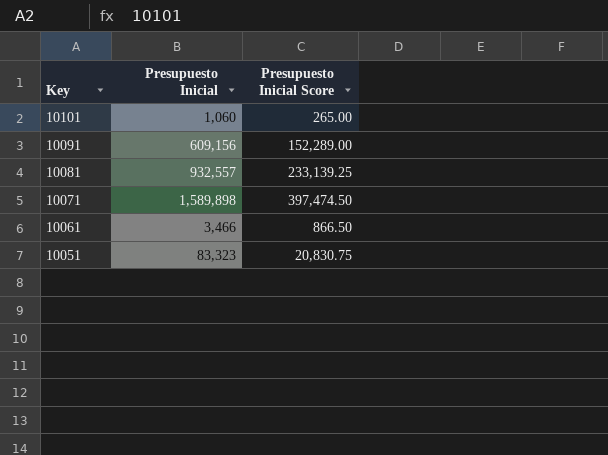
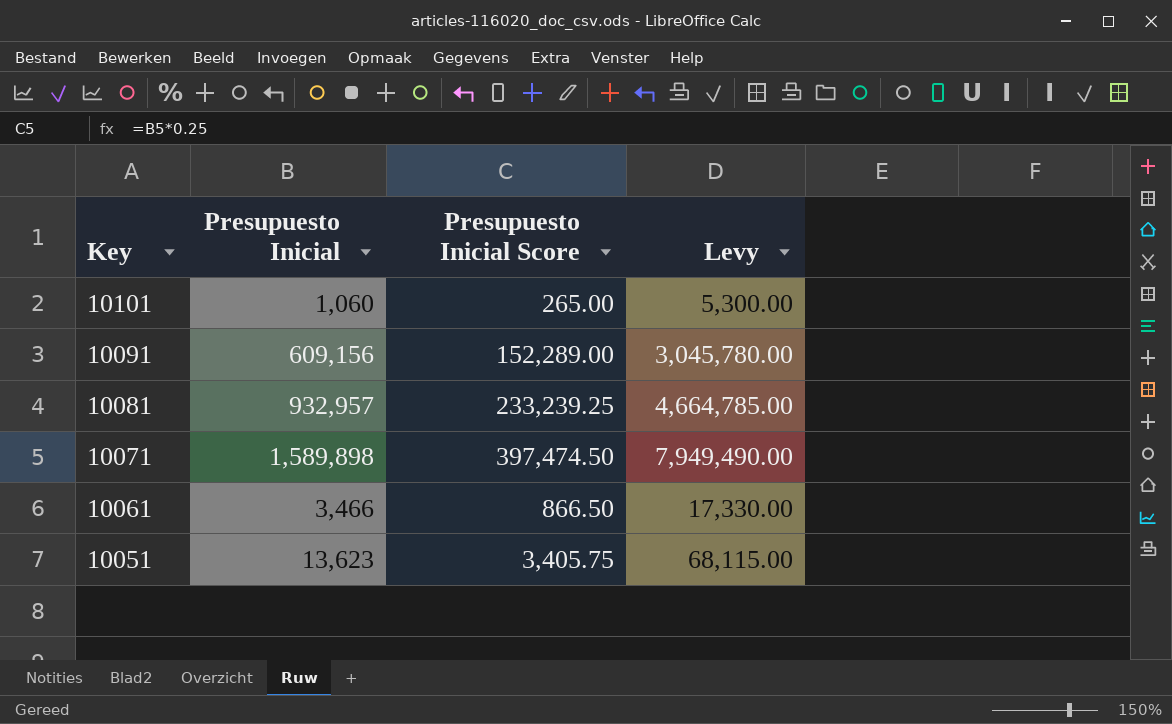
column Levy | formula: none -> [Presupuesto Inicial] * 5
10081 | Presupuesto Inicial: 932,557 -> 932,957
10081 | Presupuesto Inicial Score: 233,139.25 -> 233,239.25
10051 | Presupuesto Inicial: 83,323 -> 13,623
10051 | Presupuesto Inicial Score: 20,830.75 -> 3,405.75

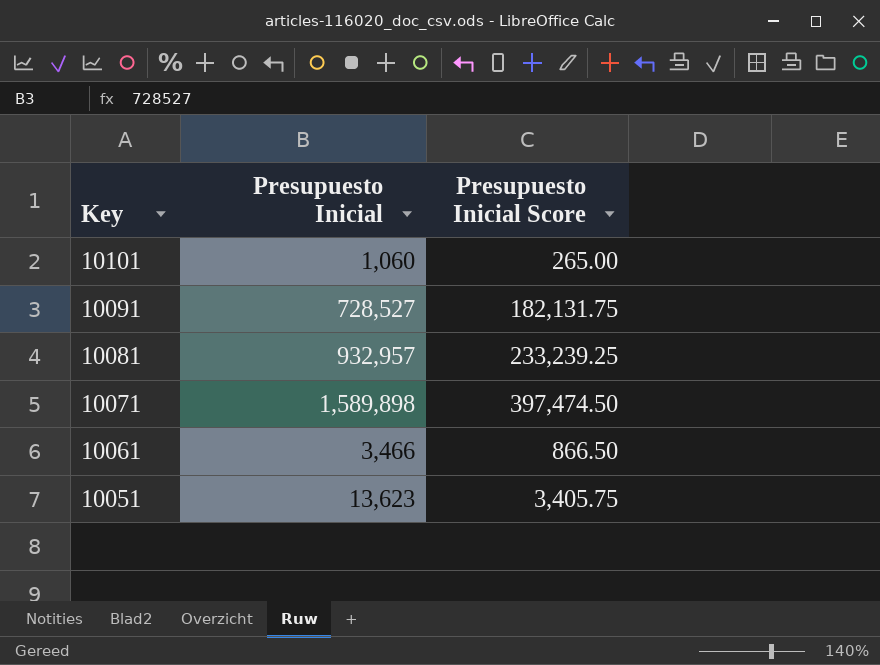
column Levy | formula: [Presupuesto Inicial] * 5 -> none
10091 | Presupuesto Inicial: 609,156 -> 728,527
10091 | Presupuesto Inicial Score: 152,289.00 -> 182,131.75

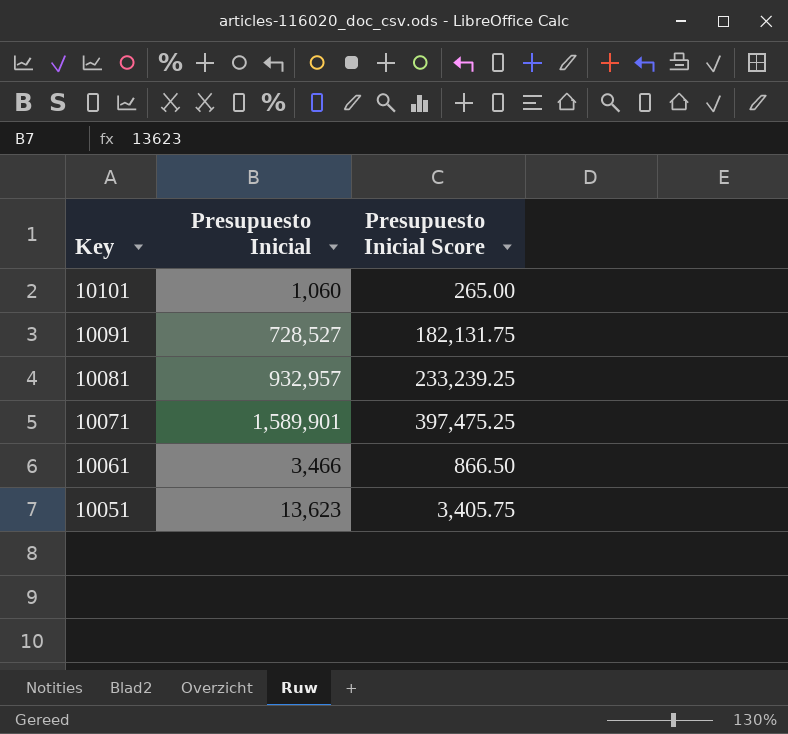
10071 | Presupuesto Inicial: 1,589,898 -> 1,589,901
10071 | Presupuesto Inicial Score: 397,474.50 -> 397,475.25

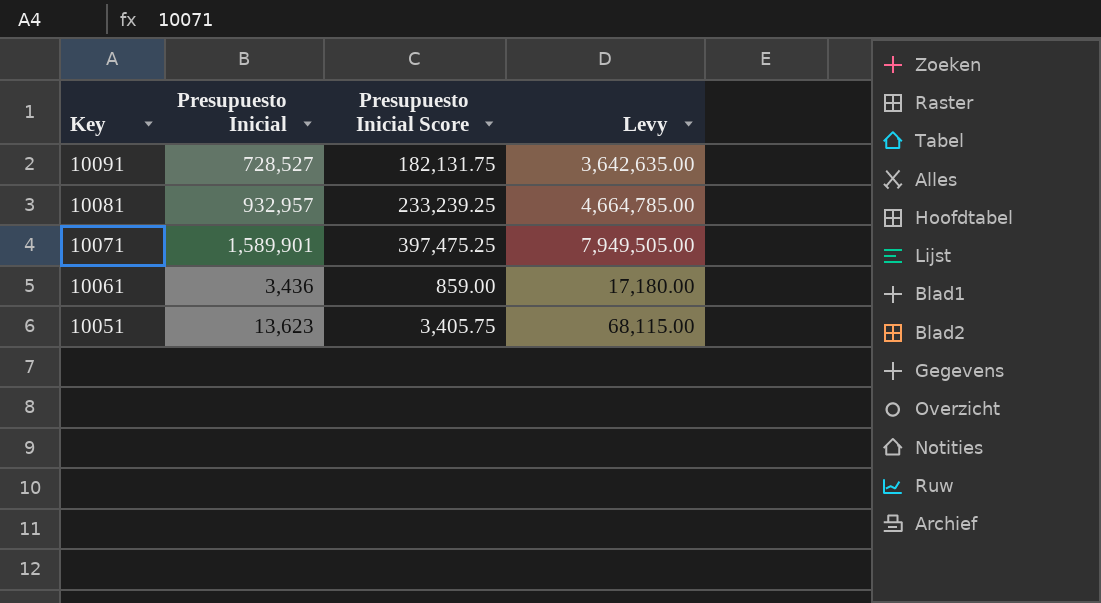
column Levy | formula: none -> [Presupuesto Inicial] * 5
row 10101: 1,060 | 265.00 -> none
10061 | Presupuesto Inicial: 3,466 -> 3,436
10061 | Presupuesto Inicial Score: 866.50 -> 859.00

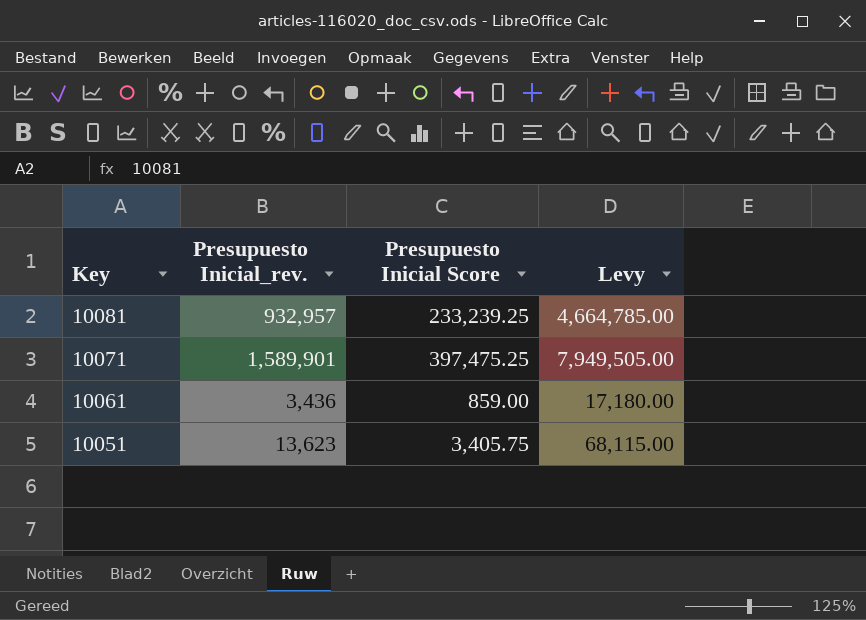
column name: Presupuesto Inicial -> Presupuesto Inicial_rev.
row 10091: 728,527 | 182,131.75 | 3,642,635.00 -> none

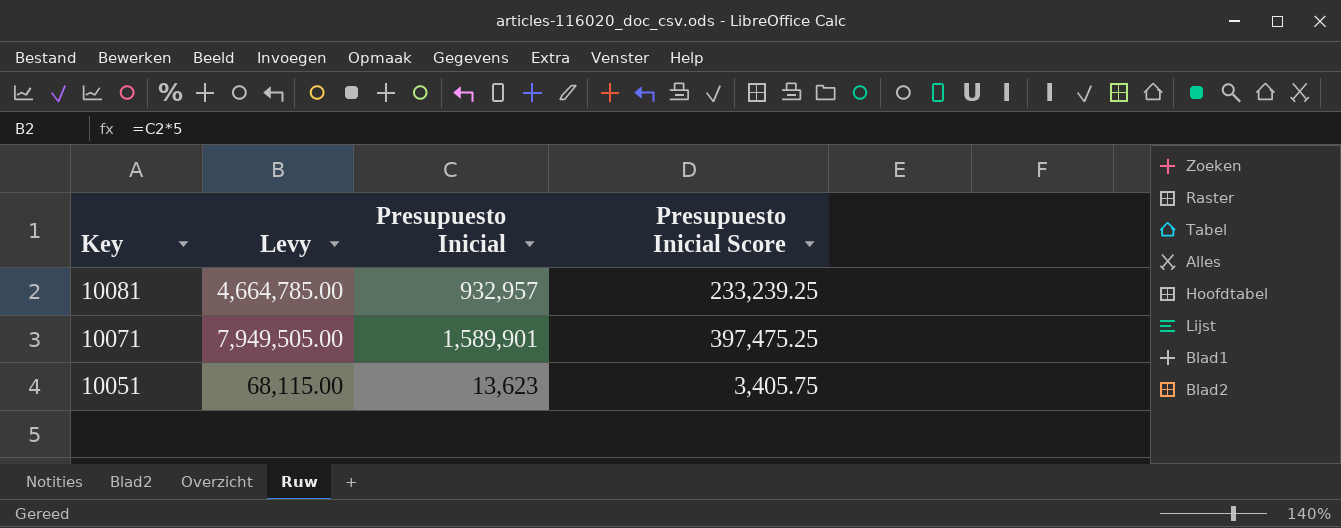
column Levy | position: 4 -> 2
column name: Presupuesto Inicial_rev. -> Presupuesto Inicial
row 10061: 3,436 | 859.00 | 17,180.00 -> none

